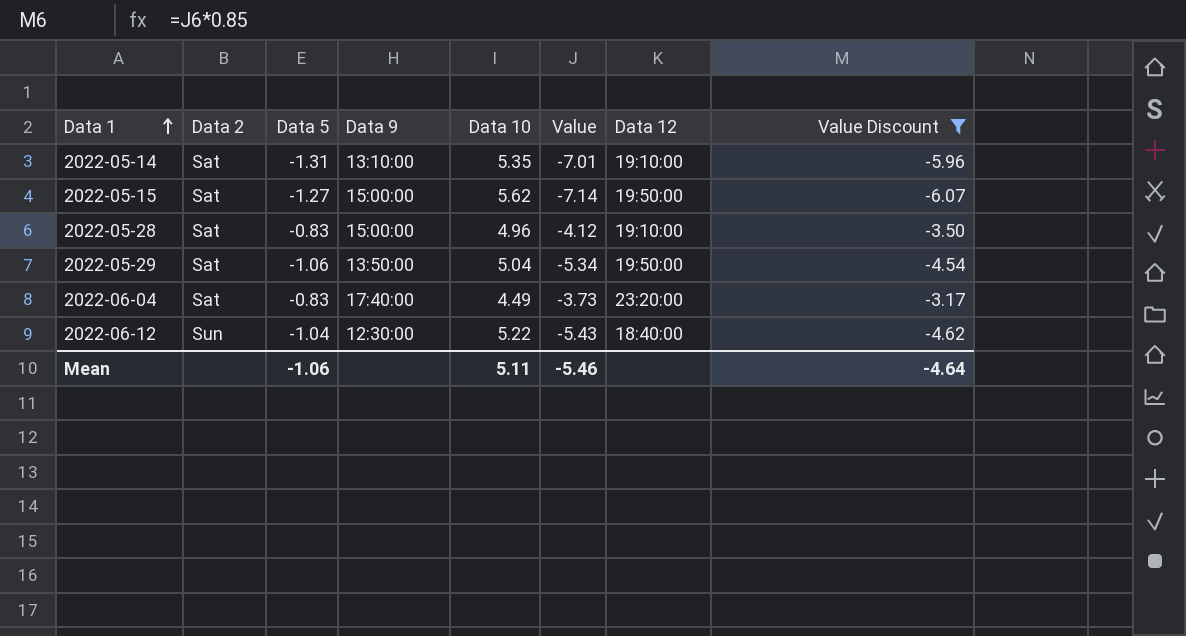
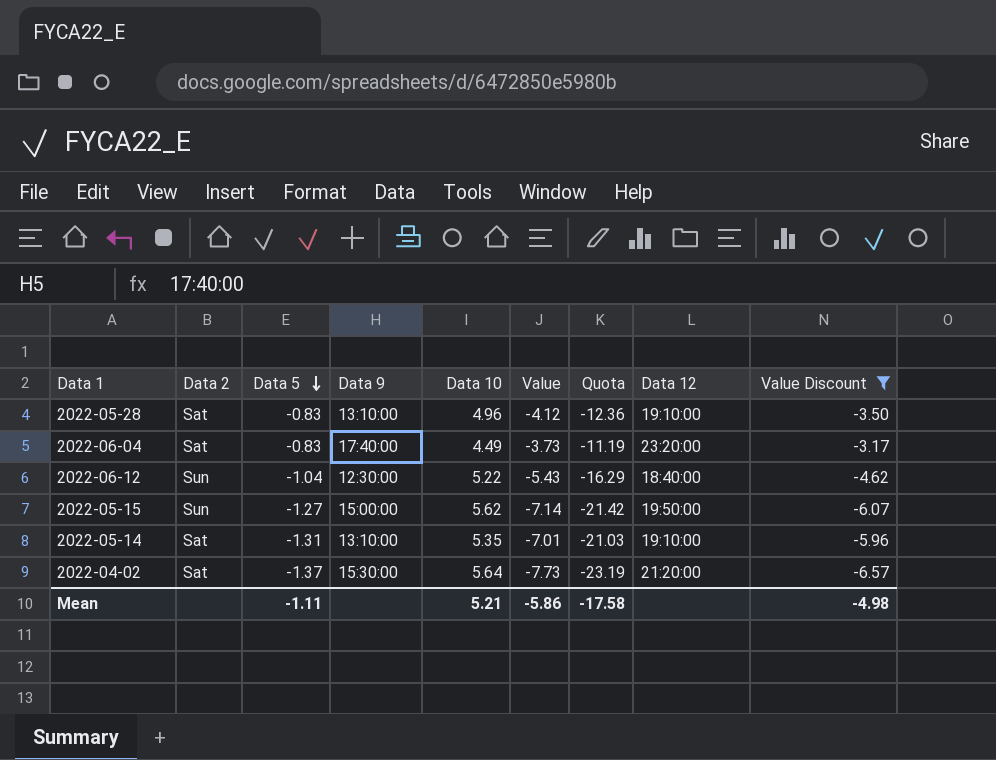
row order: Data 1 ascending -> Data 5 descending
column Quota | formula: none -> [Value] * 3
row 2022-05-29: Sat | -1.06 | 13:50:00 | 5.04 | -5.34 | 19:50:00 | -4.54 -> none
2022-05-28 | Data 9: 15:00:00 -> 13:10:00
2022-05-15 | Data 2: Sat -> Sun
row 2022-04-02: none -> Sat | -1.37 | 15:30:00 | 5.64 | -7.73 | -23.19 | 21:20:00 | -6.57
Mean | Data 5: -1.06 -> -1.11
Mean | Data 10: 5.11 -> 5.21
Mean | Value: -5.46 -> -5.86
Mean | Value Discount: -4.64 -> -4.98

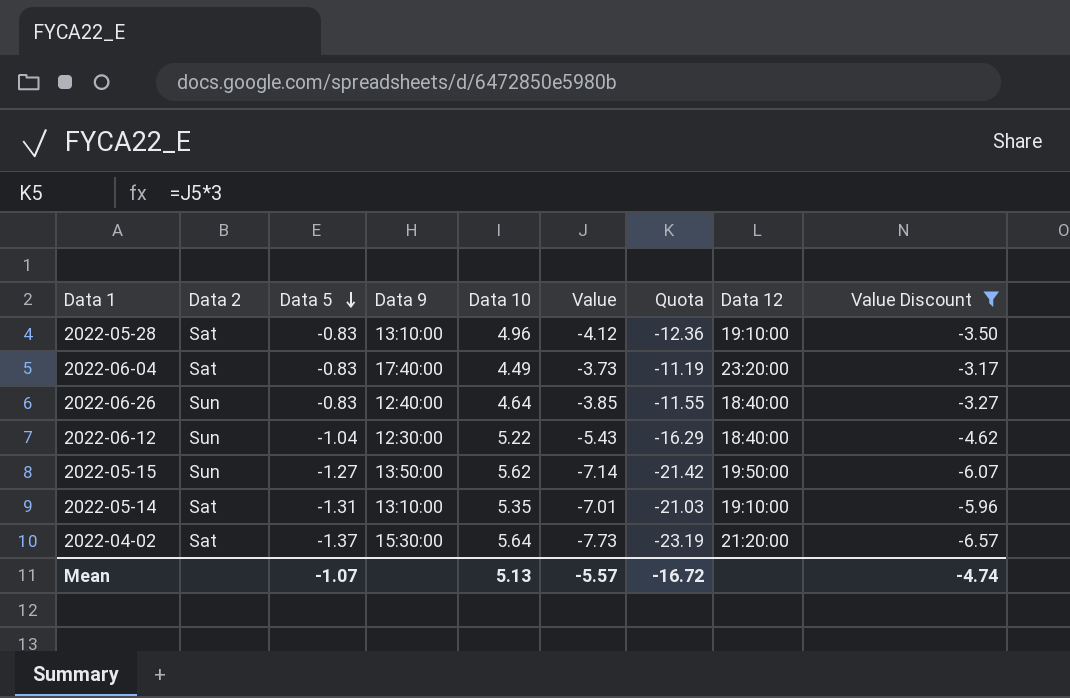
row 2022-06-26: none -> Sun | -0.83 | 12:40:00 | 4.64 | -3.85 | -11.55 | 18:40:00 | -3.27
2022-05-15 | Data 9: 15:00:00 -> 13:50:00
Mean | Data 5: -1.11 -> -1.07
Mean | Data 10: 5.21 -> 5.13
Mean | Value: -5.86 -> -5.57
Mean | Quota: -17.58 -> -16.72
Mean | Value Discount: -4.98 -> -4.74

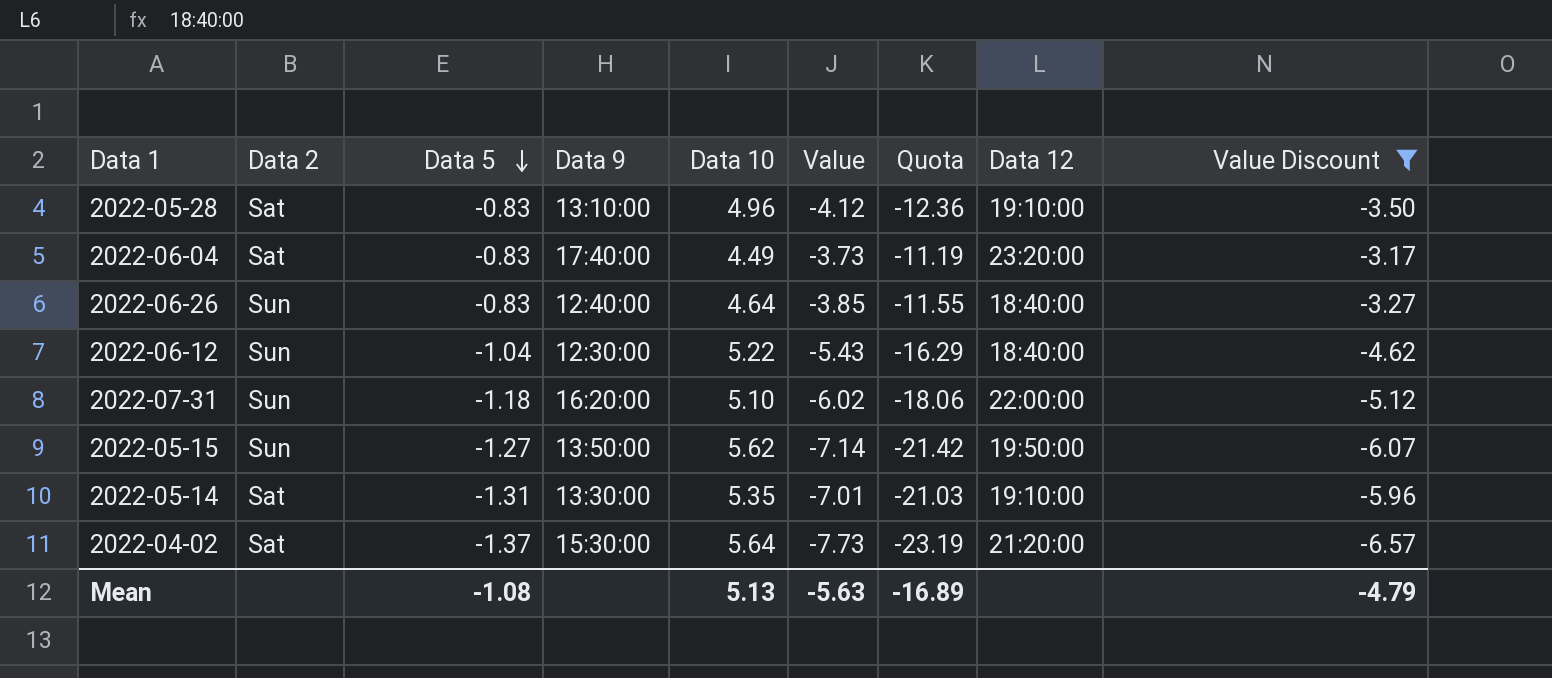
row 2022-07-31: none -> Sun | -1.18 | 16:20:00 | 5.10 | -6.02 | -18.06 | 22:00:00 | -5.12
2022-05-14 | Data 9: 13:10:00 -> 13:30:00
Mean | Data 5: -1.07 -> -1.08
Mean | Value: -5.57 -> -5.63
Mean | Quota: -16.72 -> -16.89
Mean | Value Discount: -4.74 -> -4.79

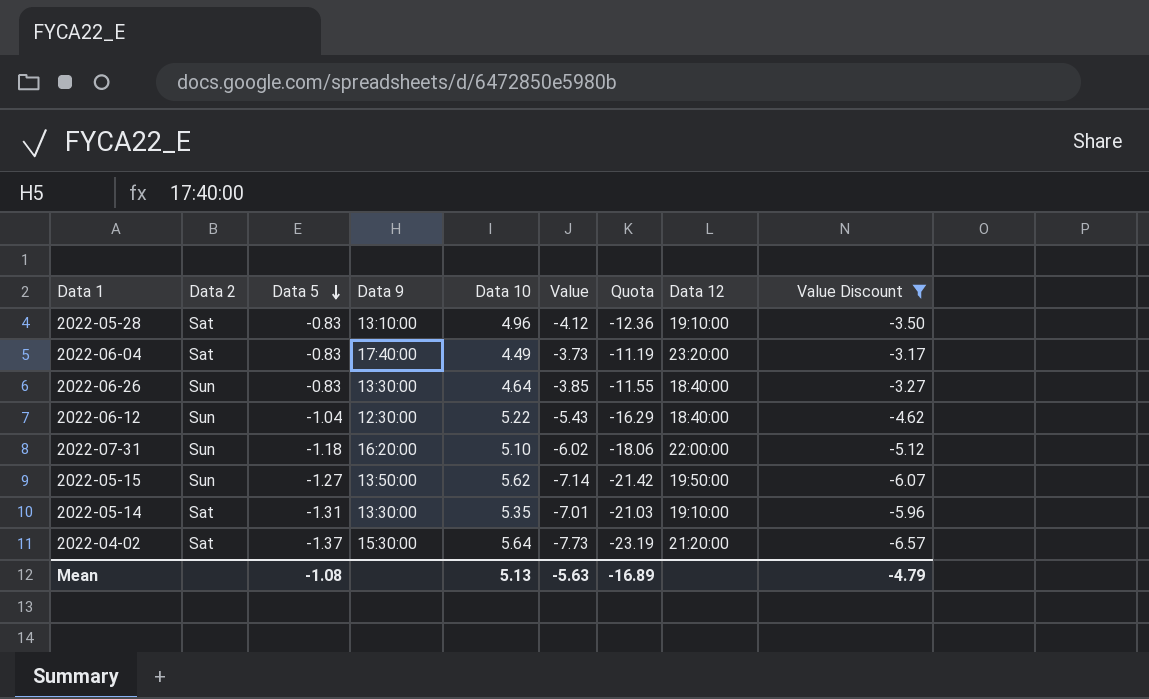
2022-06-26 | Data 9: 12:40:00 -> 13:30:00

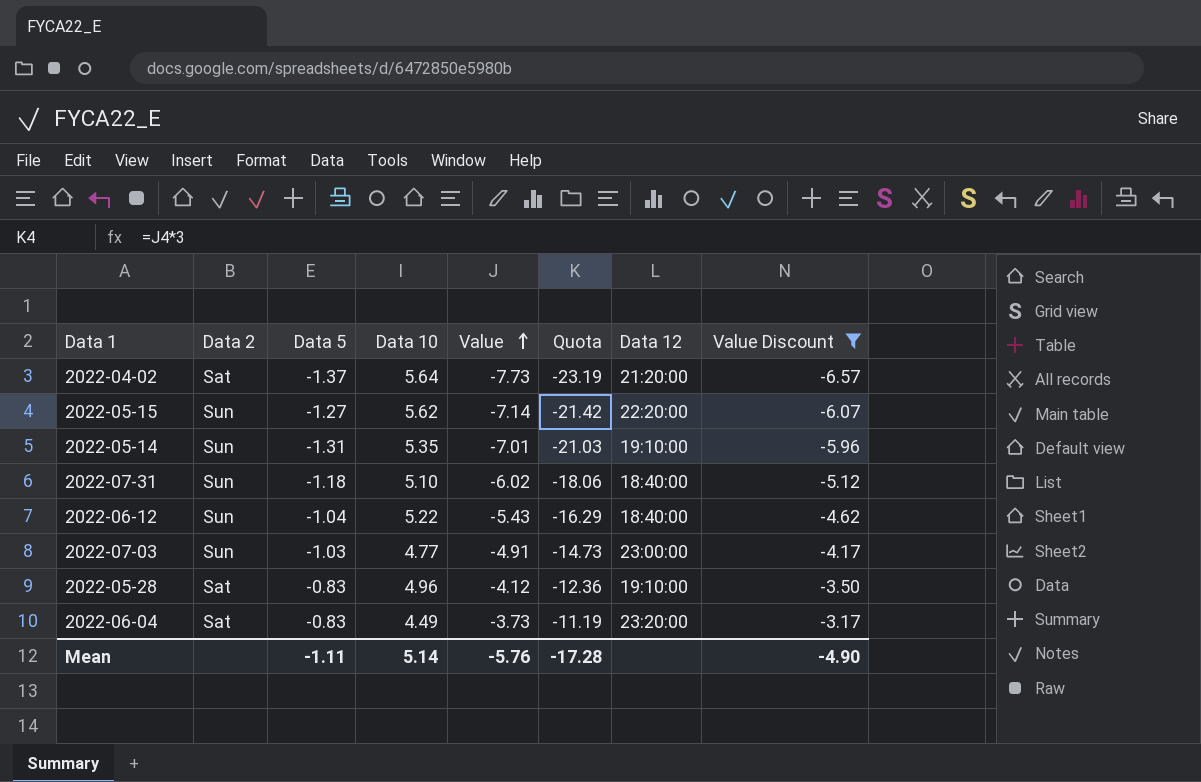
row order: Data 5 descending -> Value ascending
column Data 9 | position: 4 -> none
row 2022-06-26: Sun | -0.83 | 13:30:00 | 4.64 | -3.85 | -11.55 | 18:40:00 | -3.27 -> none
2022-05-15 | Data 12: 19:50:00 -> 22:20:00
2022-05-14 | Data 2: Sat -> Sun
2022-07-31 | Data 12: 22:00:00 -> 18:40:00
row 2022-07-03: none -> Sun | -1.03 | 4.77 | -4.91 | -14.73 | 23:00:00 | -4.17
Mean | Data 5: -1.08 -> -1.11
Mean | Data 10: 5.13 -> 5.14
Mean | Value: -5.63 -> -5.76
Mean | Quota: -16.89 -> -17.28
Mean | Value Discount: -4.79 -> -4.90

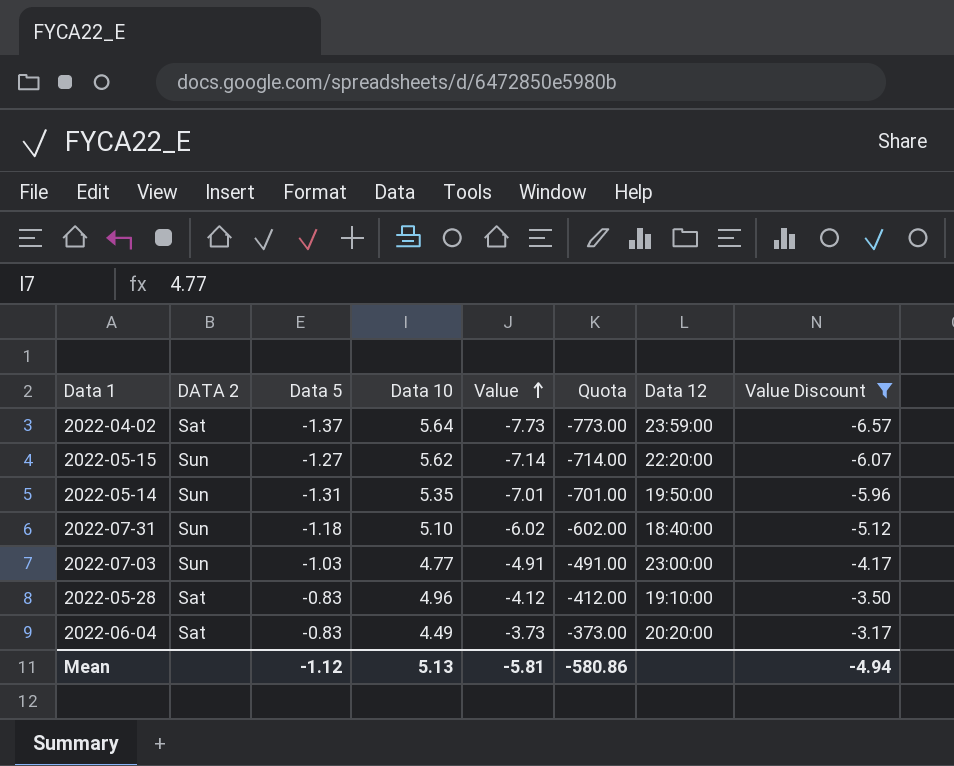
column name: Data 2 -> DATA 2
column Quota | formula: [Value] * 3 -> [Value] * 100
row 2022-06-12: Sun | -1.04 | 5.22 | -5.43 | -16.29 | 18:40:00 | -4.62 -> none
2022-04-02 | Data 12: 21:20:00 -> 23:59:00
2022-05-14 | Data 12: 19:10:00 -> 19:50:00
2022-06-04 | Data 12: 23:20:00 -> 20:20:00
Mean | Data 5: -1.11 -> -1.12
Mean | Data 10: 5.14 -> 5.13
Mean | Value: -5.76 -> -5.81
Mean | Quota: -17.28 -> -580.86
Mean | Value Discount: -4.90 -> -4.94

